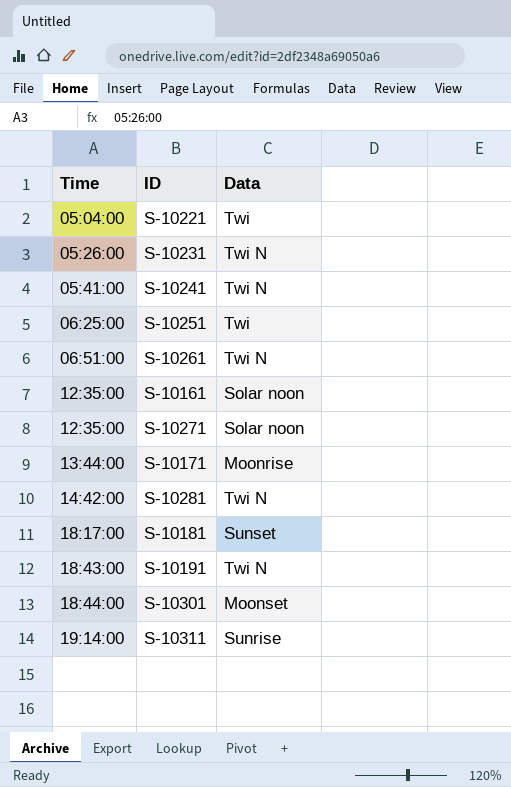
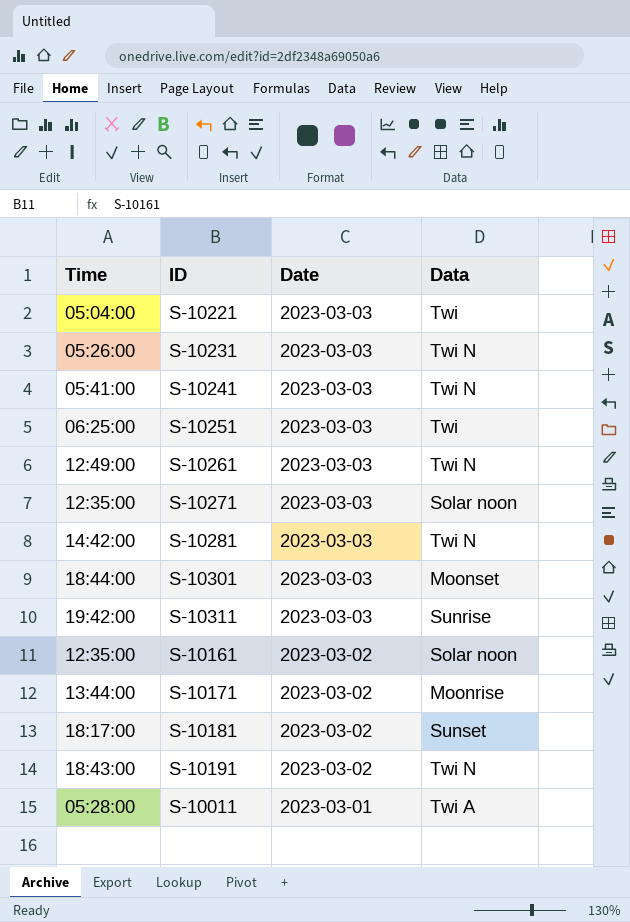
row order: Time ascending -> Date descending
column Date | position: none -> 3
S-10261 | Time: 06:51:00 -> 12:49:00
S-10311 | Time: 19:14:00 -> 19:42:00
row S-10011: none -> 05:28:00 | 2023-03-01 | Twi A

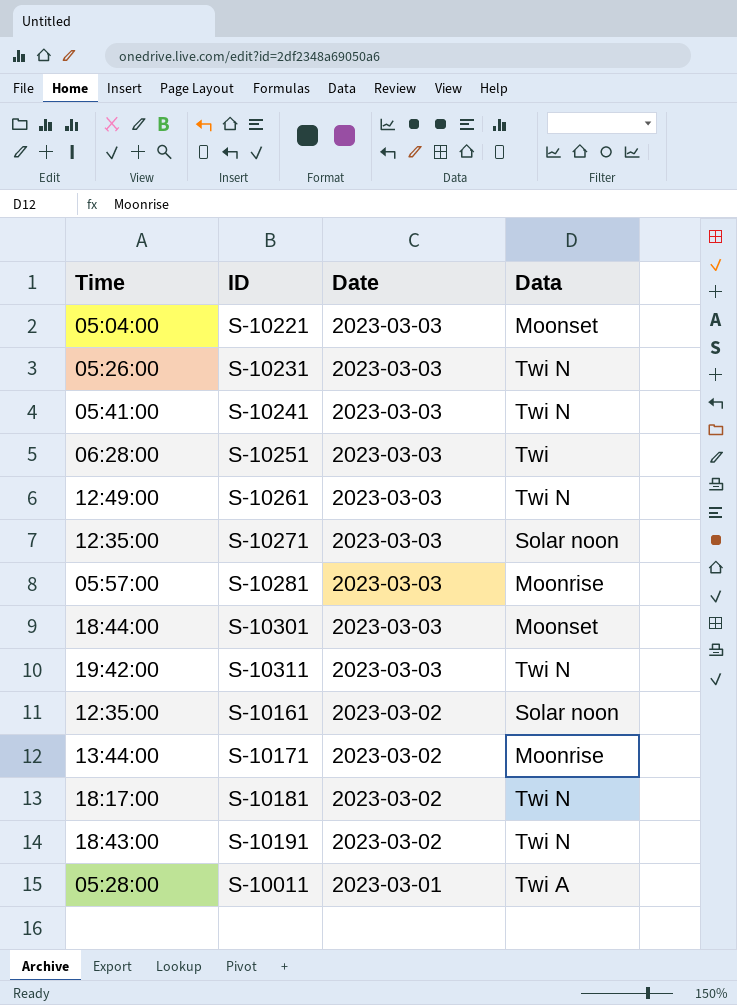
S-10221 | Data: Twi -> Moonset
S-10251 | Time: 06:25:00 -> 06:28:00
S-10281 | Time: 14:42:00 -> 05:57:00
S-10281 | Data: Twi N -> Moonrise
S-10311 | Data: Sunrise -> Twi N
S-10181 | Data: Sunset -> Twi N

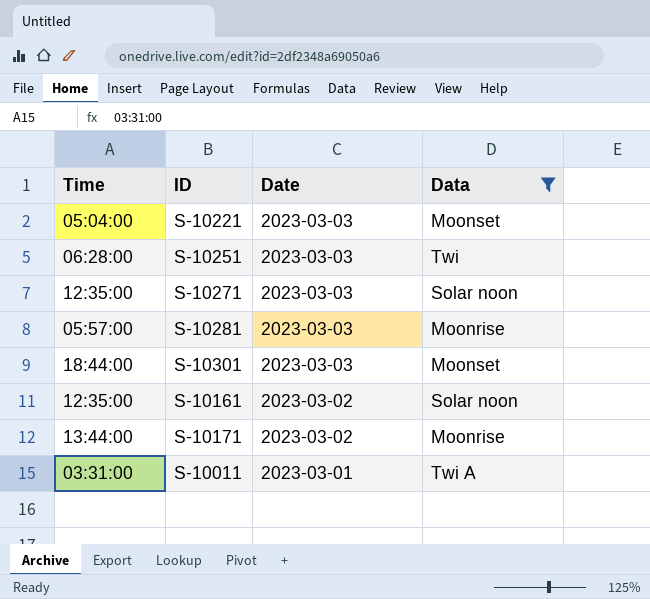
filter: none -> Data != Twi N
S-10011 | Time: 05:28:00 -> 03:31:00

